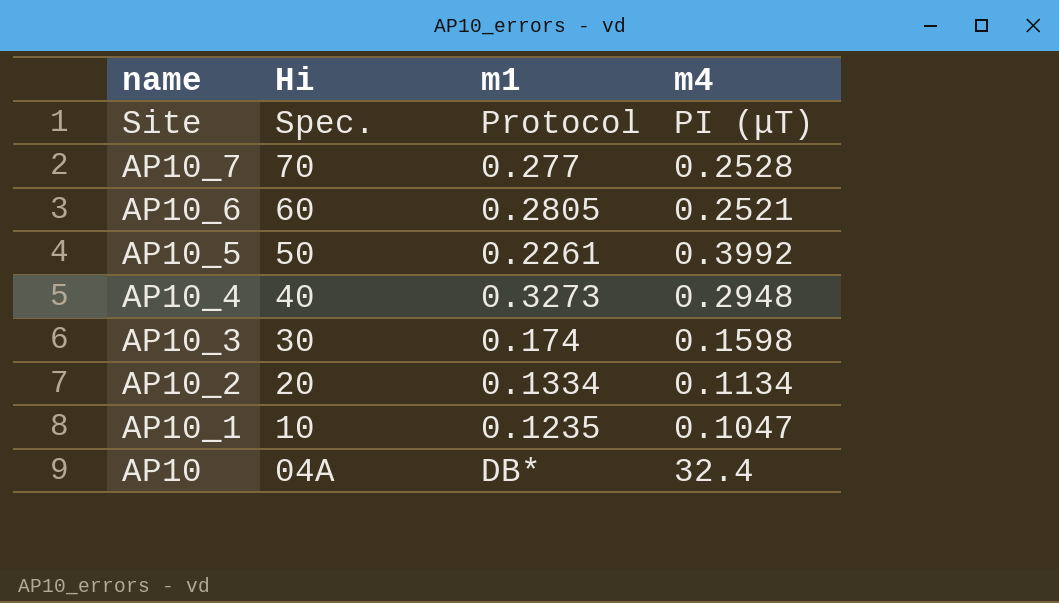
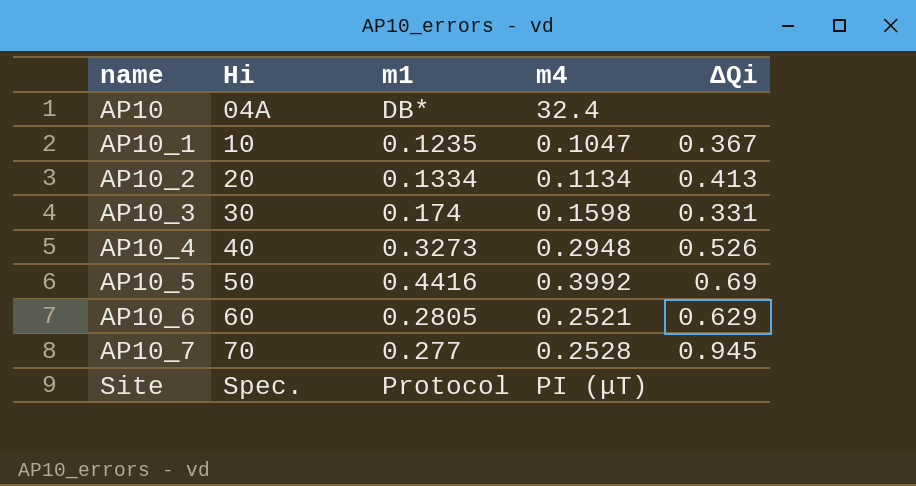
row order: name descending -> name ascending
column ΔQi | position: none -> 5
AP10_5 | m1: 0.2261 -> 0.4416

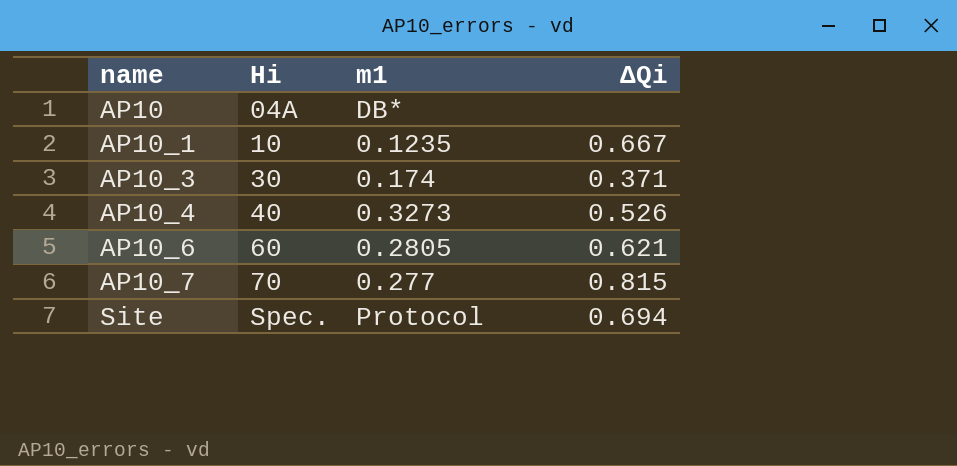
column m4 | position: 4 -> none
row AP10_2: 20 | 0.1334 | 0.1134 | 0.413 -> none
row AP10_5: 50 | 0.4416 | 0.3992 | 0.69 -> none
AP10_1 | ΔQi: 0.367 -> 0.667
AP10_3 | ΔQi: 0.331 -> 0.371
AP10_6 | ΔQi: 0.629 -> 0.621
AP10_7 | ΔQi: 0.945 -> 0.815
Site | ΔQi: none -> 0.694

